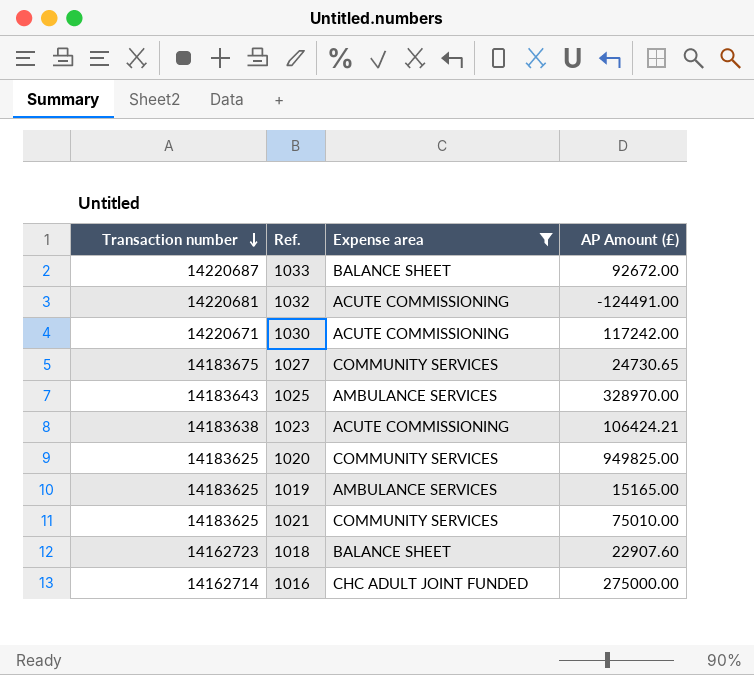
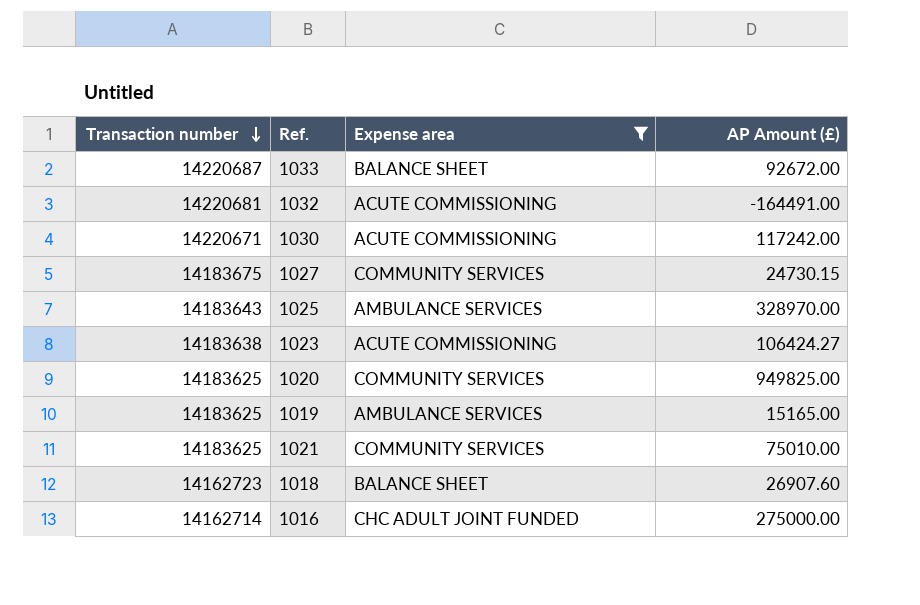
1032 | AP Amount (£): -124491.00 -> -164491.00
1027 | AP Amount (£): 24730.65 -> 24730.15
1023 | AP Amount (£): 106424.21 -> 106424.27
1018 | AP Amount (£): 22907.60 -> 26907.60

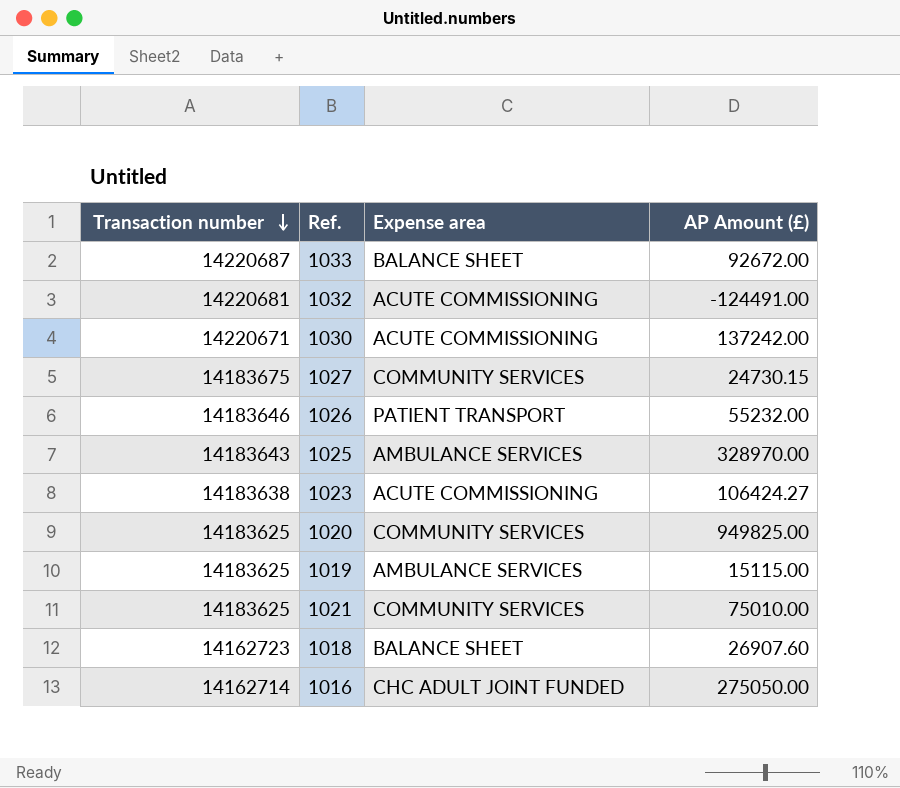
filter: Expense area != PATIENT TRANSPORT -> none
1032 | AP Amount (£): -164491.00 -> -124491.00
1030 | AP Amount (£): 117242.00 -> 137242.00
1019 | AP Amount (£): 15165.00 -> 15115.00
1016 | AP Amount (£): 275000.00 -> 275050.00

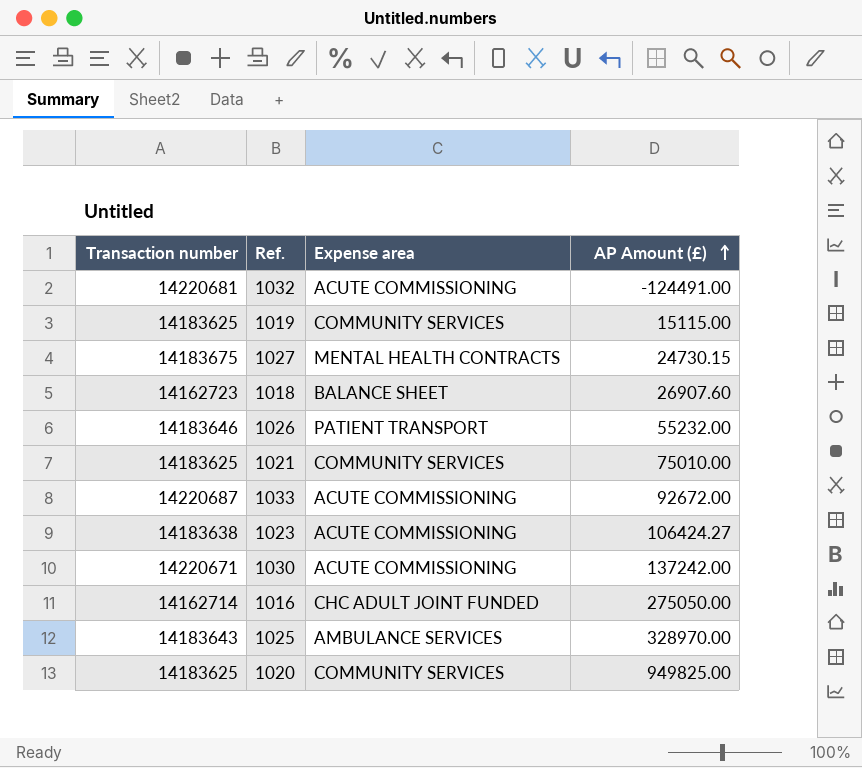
row order: Transaction number descending -> AP Amount (£) ascending
1019 | Expense area: AMBULANCE SERVICES -> COMMUNITY SERVICES
1027 | Expense area: COMMUNITY SERVICES -> MENTAL HEALTH CONTRACTS
1033 | Expense area: BALANCE SHEET -> ACUTE COMMISSIONING

